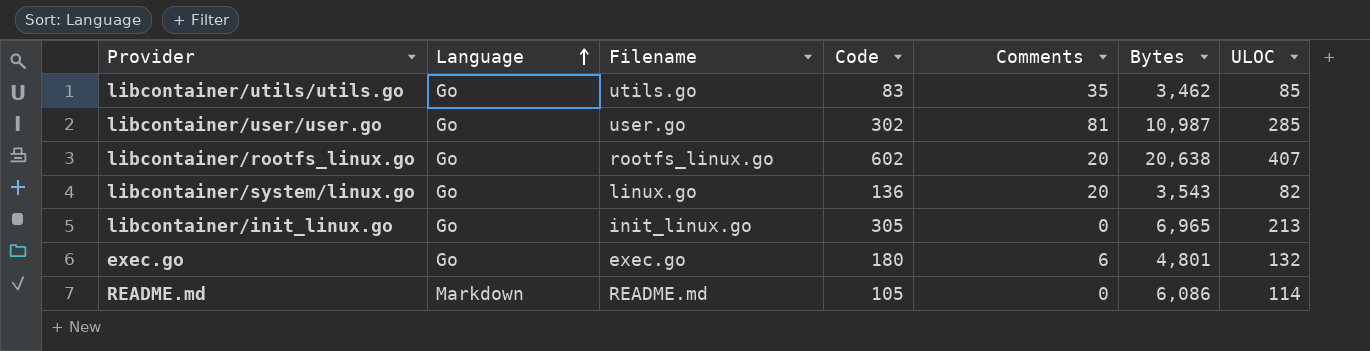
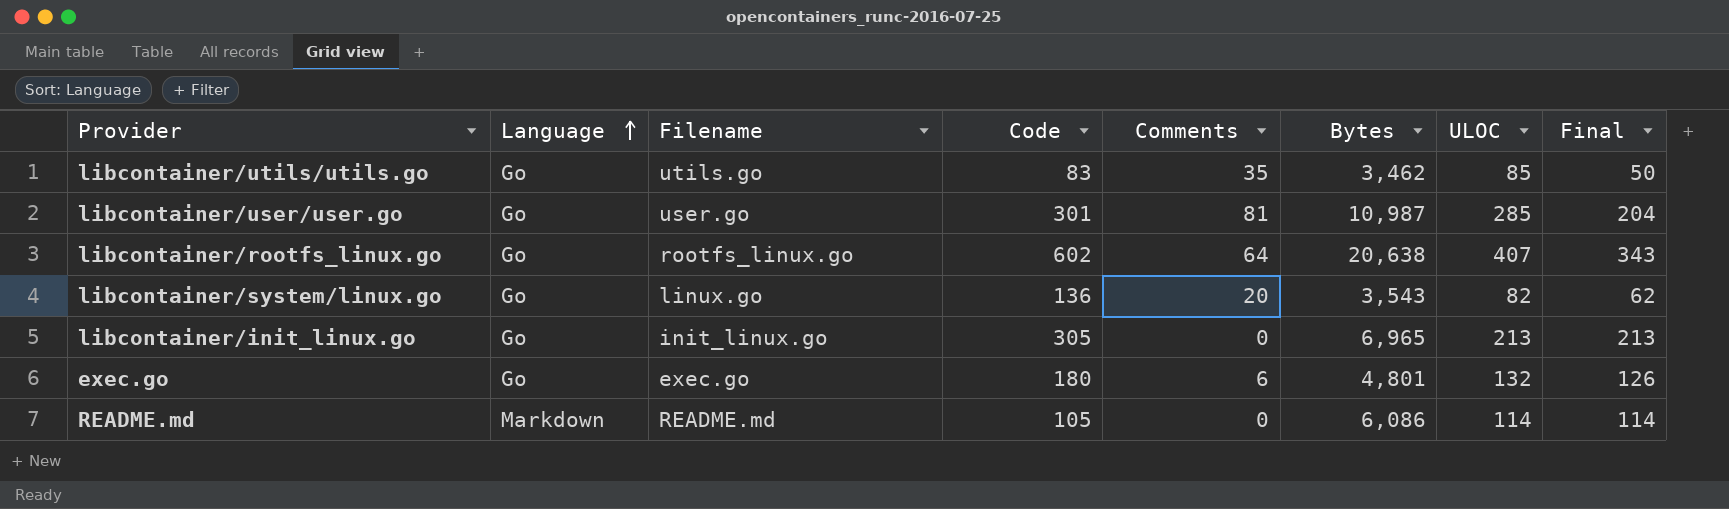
column Final | formula: none -> [ULOC] - [Comments]
libcontainer/user/user.go | Code: 302 -> 301
libcontainer/rootfs_linux.go | Comments: 20 -> 64

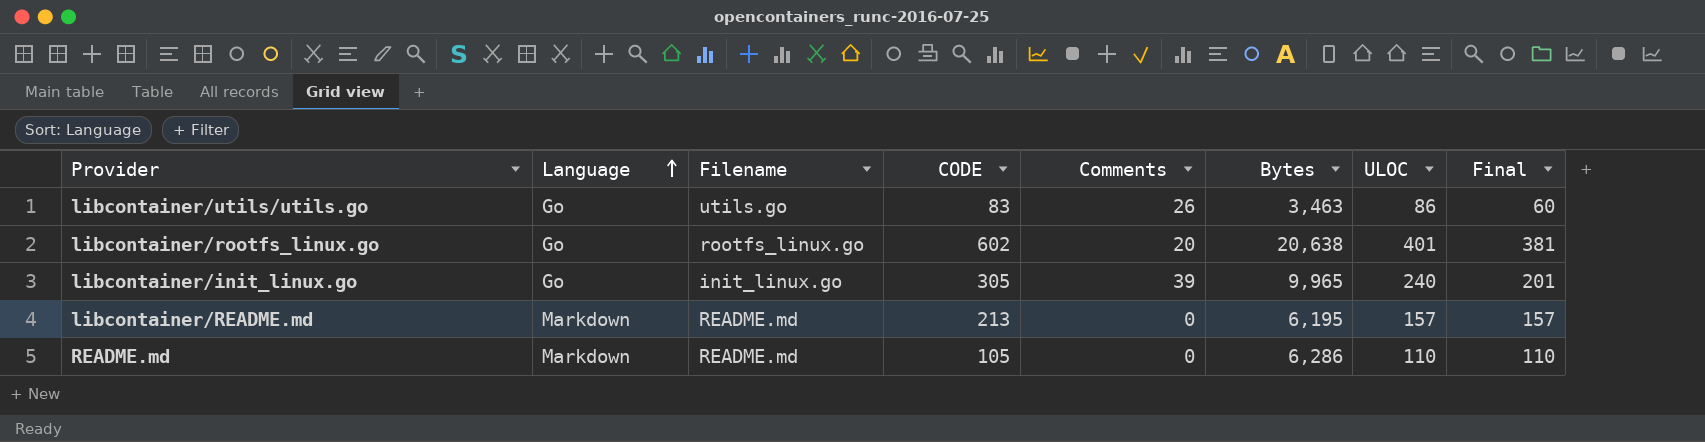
column name: Code -> CODE
row libcontainer/user/user.go: Go | user.go | 301 | 81 | 10,987 | 285 | 204 -> none
row libcontainer/system/linux.go: Go | linux.go | 136 | 20 | 3,543 | 82 | 62 -> none
row exec.go: Go | exec.go | 180 | 6 | 4,801 | 132 | 126 -> none
libcontainer/utils/utils.go | Comments: 35 -> 26
libcontainer/utils/utils.go | Bytes: 3,462 -> 3,463
libcontainer/utils/utils.go | ULOC: 85 -> 86
libcontainer/utils/utils.go | Final: 50 -> 60
libcontainer/rootfs_linux.go | Comments: 64 -> 20
libcontainer/rootfs_linux.go | ULOC: 407 -> 401
libcontainer/rootfs_linux.go | Final: 343 -> 381
libcontainer/init_linux.go | Comments: 0 -> 39
libcontainer/init_linux.go | Bytes: 6,965 -> 9,965
libcontainer/init_linux.go | ULOC: 213 -> 240
libcontainer/init_linux.go | Final: 213 -> 201
row libcontainer/README.md: none -> Markdown | README.md | 213 | 0 | 6,195 | 157 | 157
README.md | Bytes: 6,086 -> 6,286
README.md | ULOC: 114 -> 110
README.md | Final: 114 -> 110

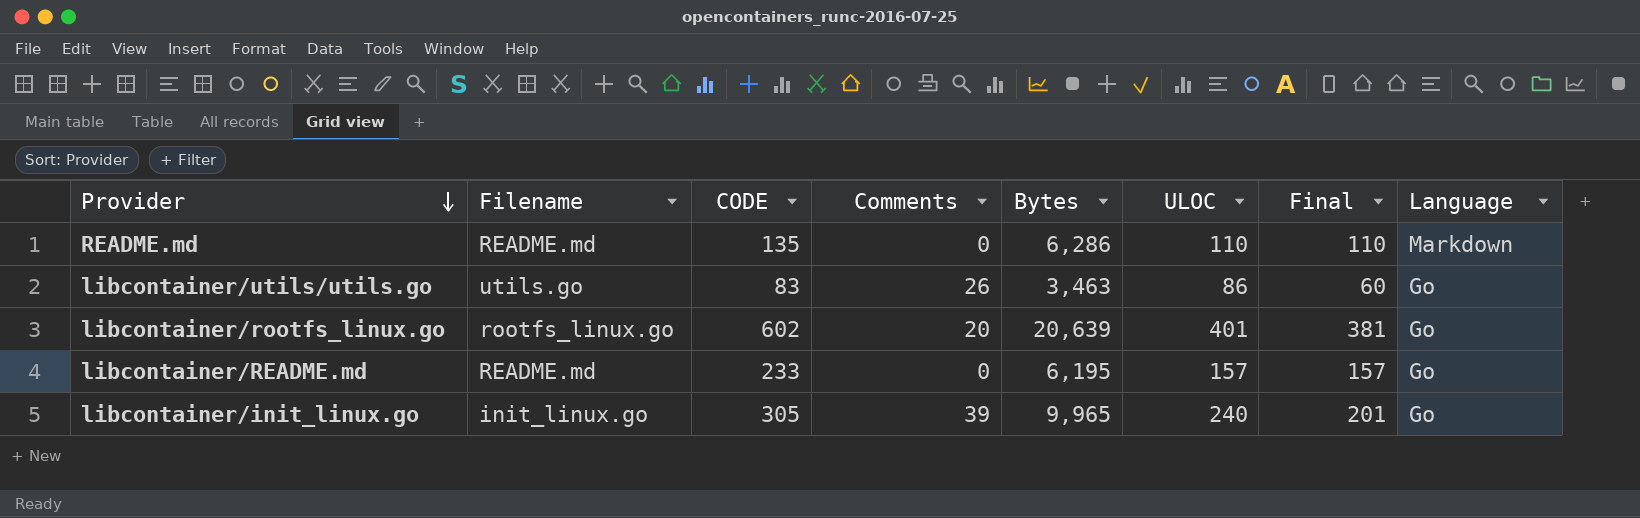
row order: Language ascending -> Provider descending
column Language | position: 2 -> 8
README.md | CODE: 105 -> 135
libcontainer/rootfs_linux.go | Bytes: 20,638 -> 20,639
libcontainer/README.md | CODE: 213 -> 233
libcontainer/README.md | Language: Markdown -> Go

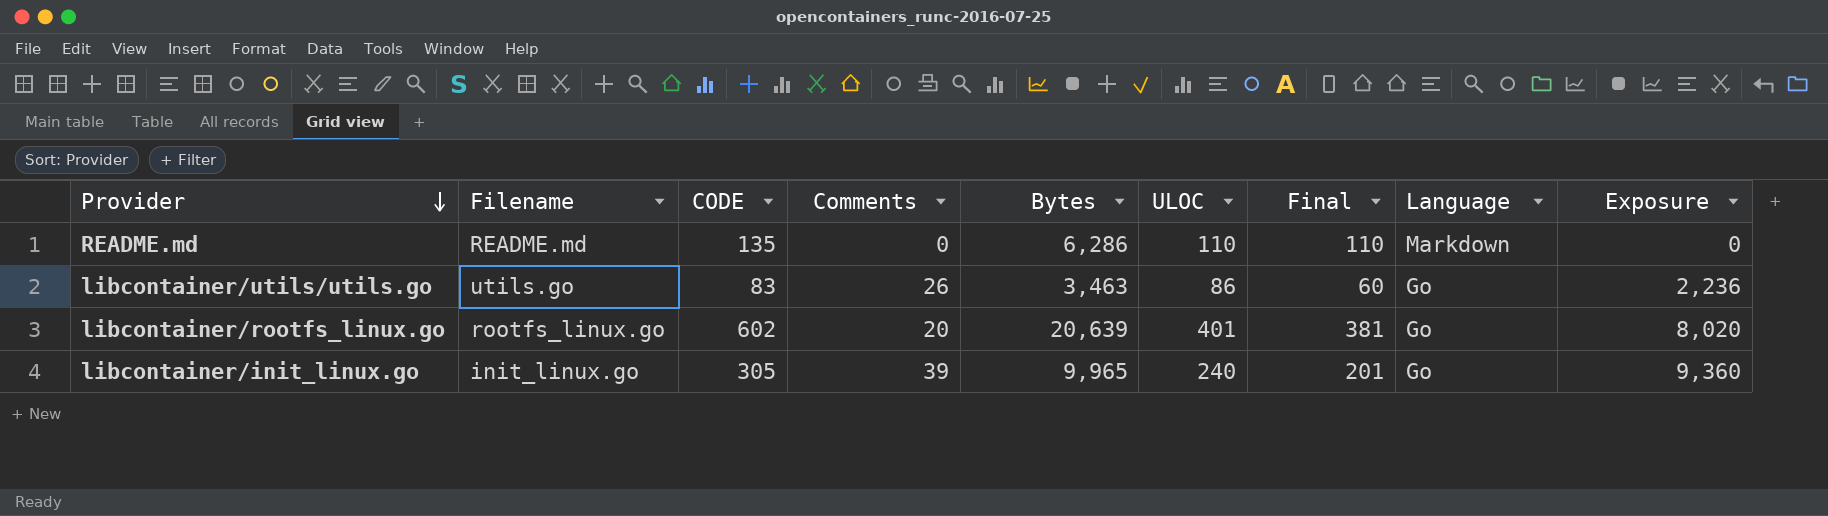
column Exposure | formula: none -> [Comments] * [ULOC]
row libcontainer/README.md: README.md | 233 | 0 | 6,195 | 157 | 157 | Go -> none

